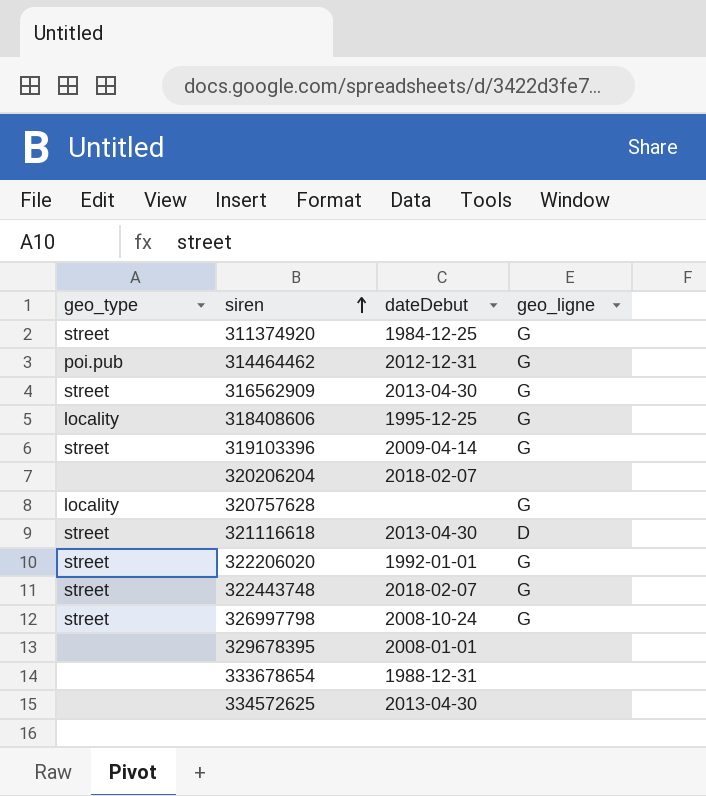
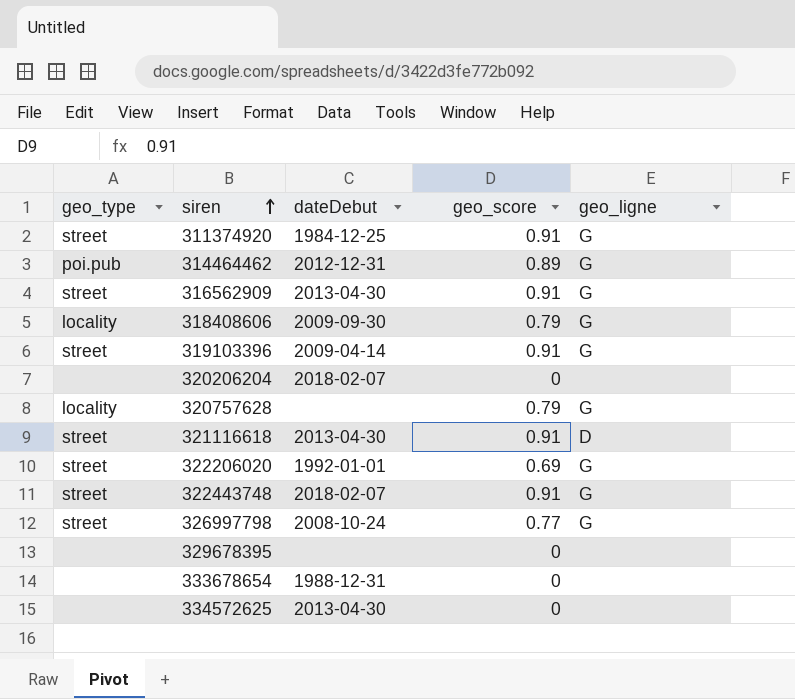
column geo_score | position: none -> 4
318408606 | dateDebut: 1995-12-25 -> 2009-09-30
329678395 | dateDebut: 2008-01-01 -> none

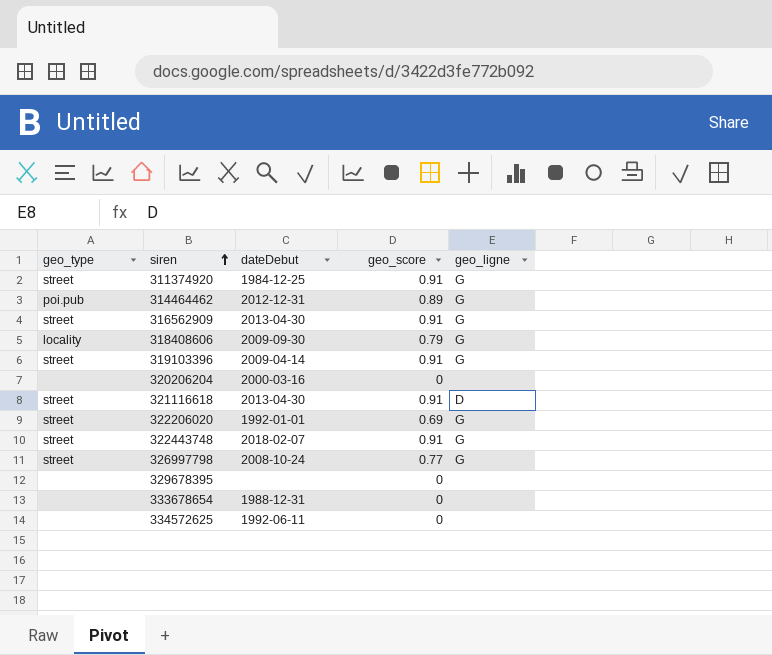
row 320757628: locality | none | 0.79 | G -> none
320206204 | dateDebut: 2018-02-07 -> 2000-03-16
334572625 | dateDebut: 2013-04-30 -> 1992-06-11

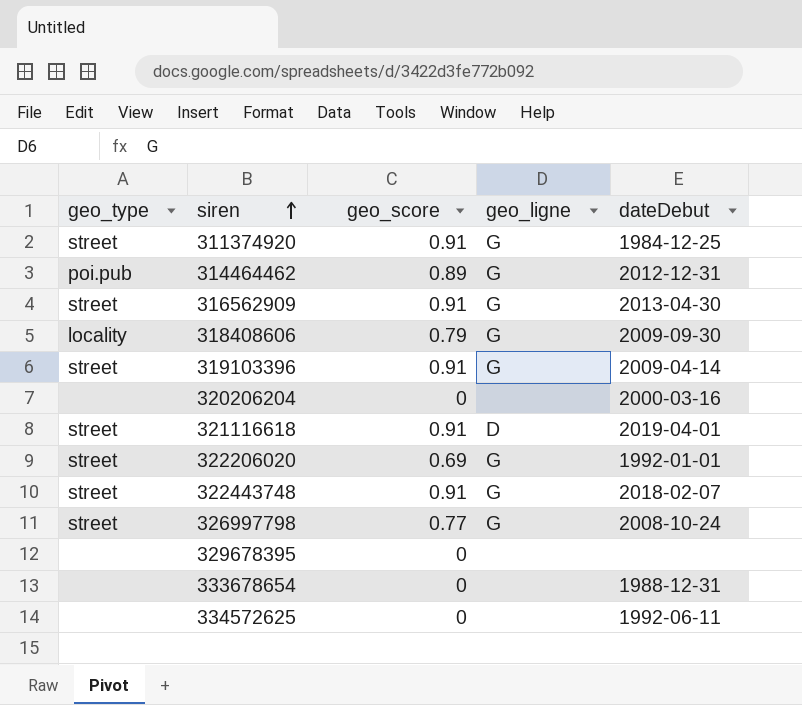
column dateDebut | position: 3 -> 5
321116618 | dateDebut: 2013-04-30 -> 2019-04-01

